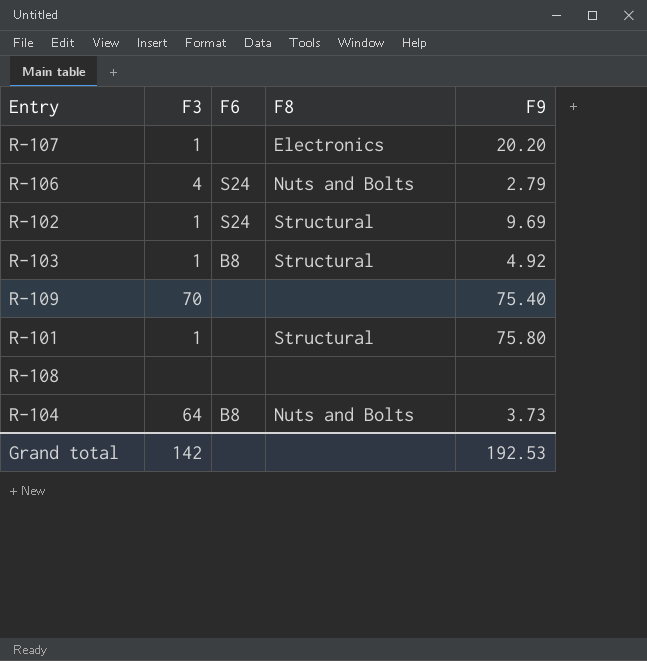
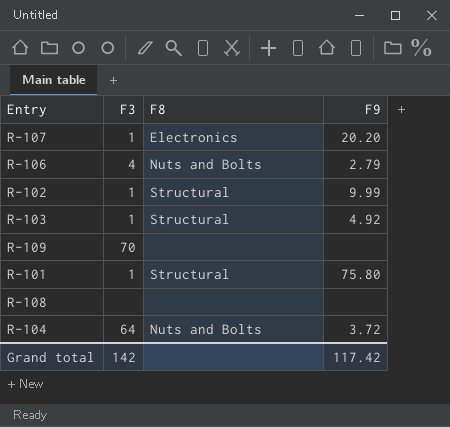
column F6 | position: 3 -> none
R-102 | F9: 9.69 -> 9.99
R-109 | F9: 75.40 -> none
R-104 | F9: 3.73 -> 3.72
Grand total | F9: 192.53 -> 117.42

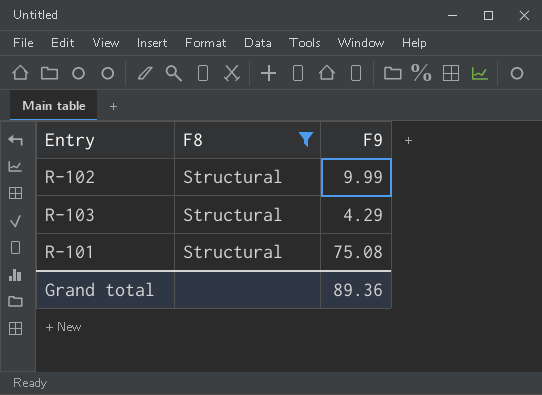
filter: none -> F8 = Structural
column F3 | position: 2 -> none
R-103 | F9: 4.92 -> 4.29
R-101 | F9: 75.80 -> 75.08
Grand total | F9: 117.42 -> 89.36

